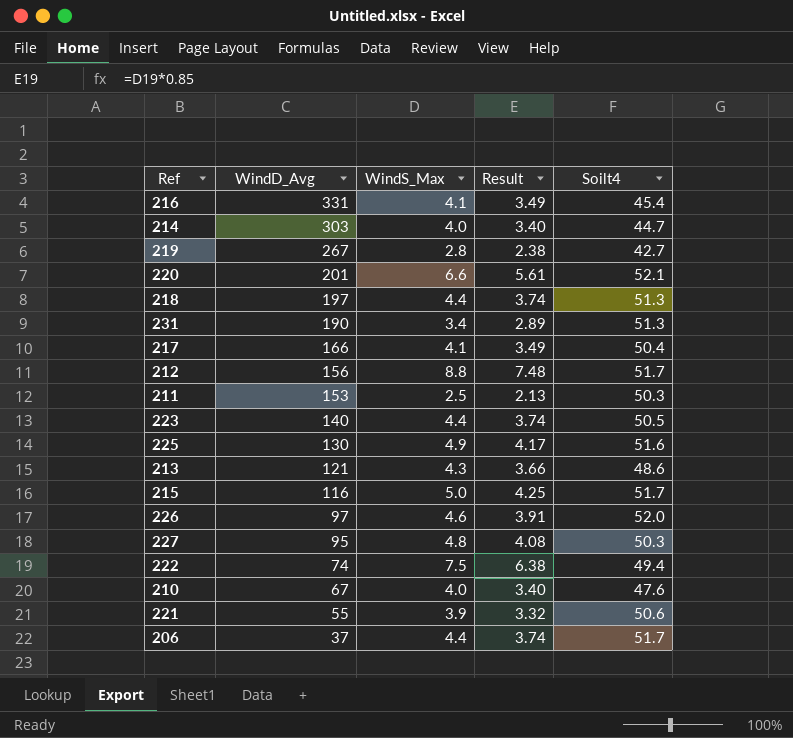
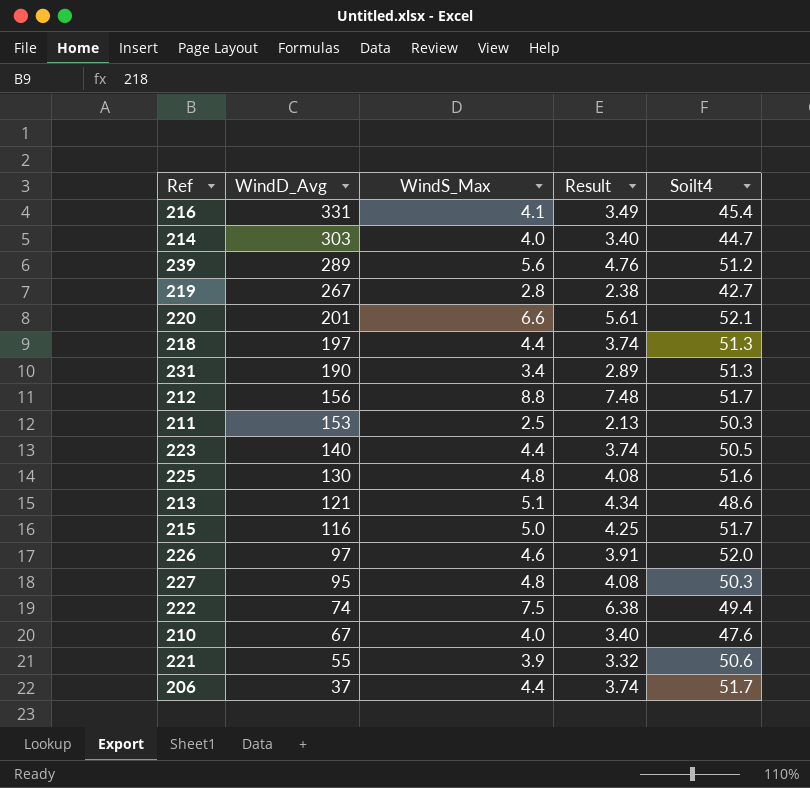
row 217: 166 | 4.1 | 3.49 | 50.4 -> none
row 239: none -> 289 | 5.6 | 4.76 | 51.2
225 | WindS_Max: 4.9 -> 4.8
225 | Result: 4.17 -> 4.08
213 | WindS_Max: 4.3 -> 5.1
213 | Result: 3.66 -> 4.34

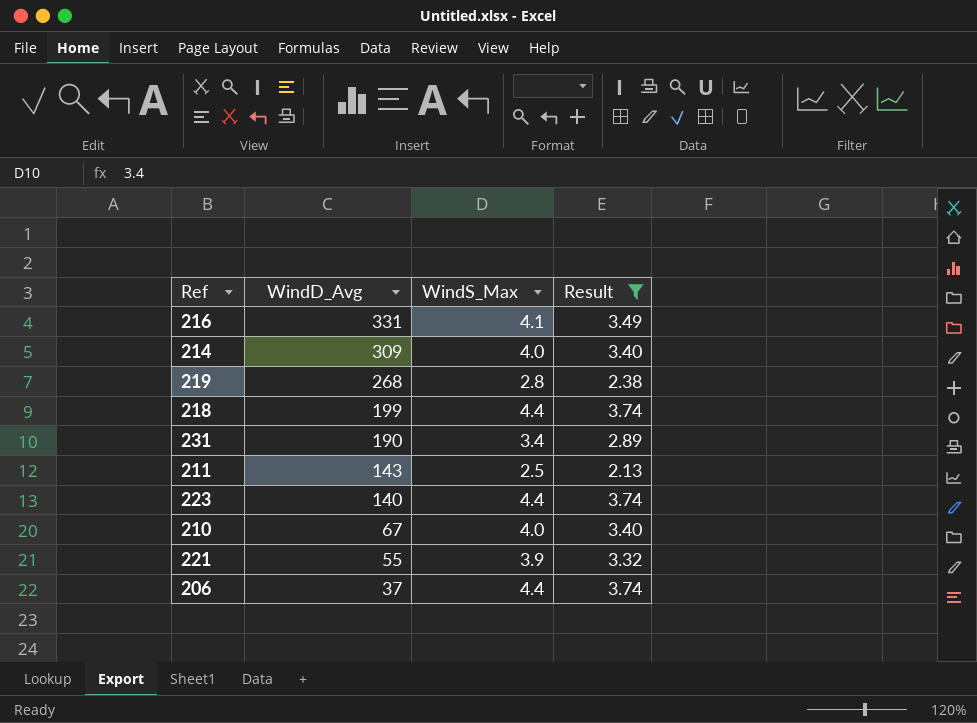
filter: none -> Result <= 3.74
column Soilt4 | position: 5 -> none
214 | WindD_Avg: 303 -> 309
219 | WindD_Avg: 267 -> 268
218 | WindD_Avg: 197 -> 199
211 | WindD_Avg: 153 -> 143

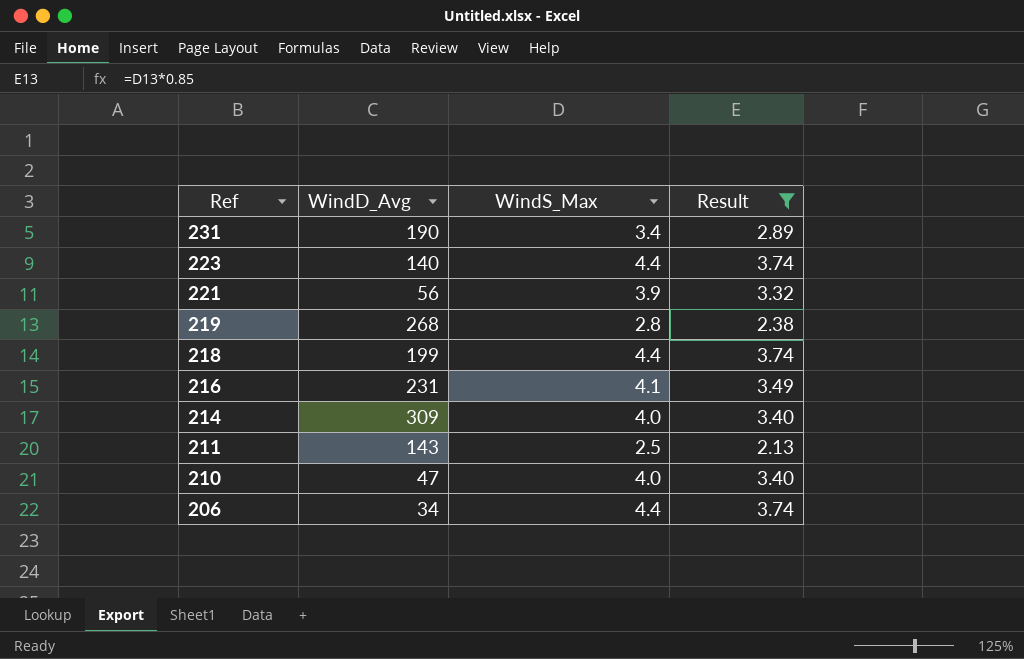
row order: WindD_Avg descending -> Ref descending
221 | WindD_Avg: 55 -> 56
216 | WindD_Avg: 331 -> 231
210 | WindD_Avg: 67 -> 47
206 | WindD_Avg: 37 -> 34

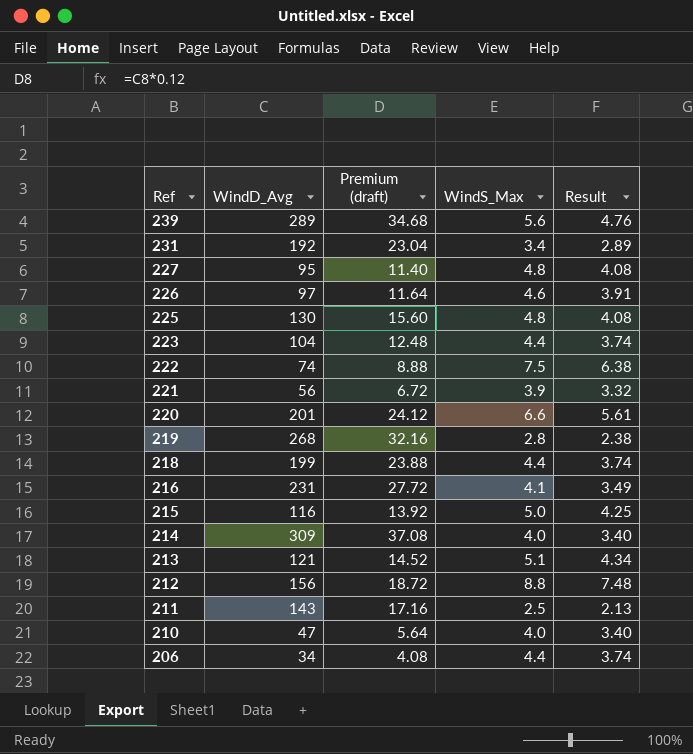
filter: Result <= 3.74 -> none
column Premium (draft) | formula: none -> [WindD_Avg] * 0.12
231 | WindD_Avg: 190 -> 192
223 | WindD_Avg: 140 -> 104

